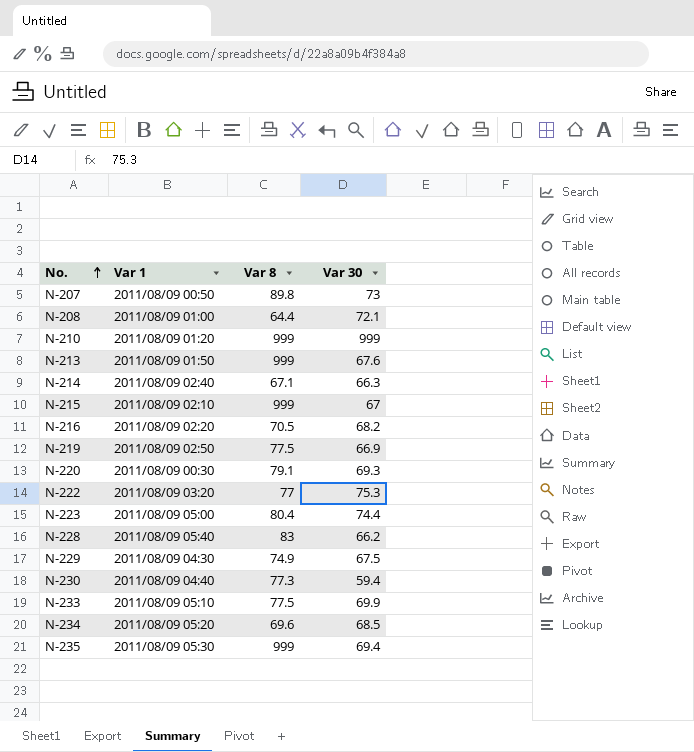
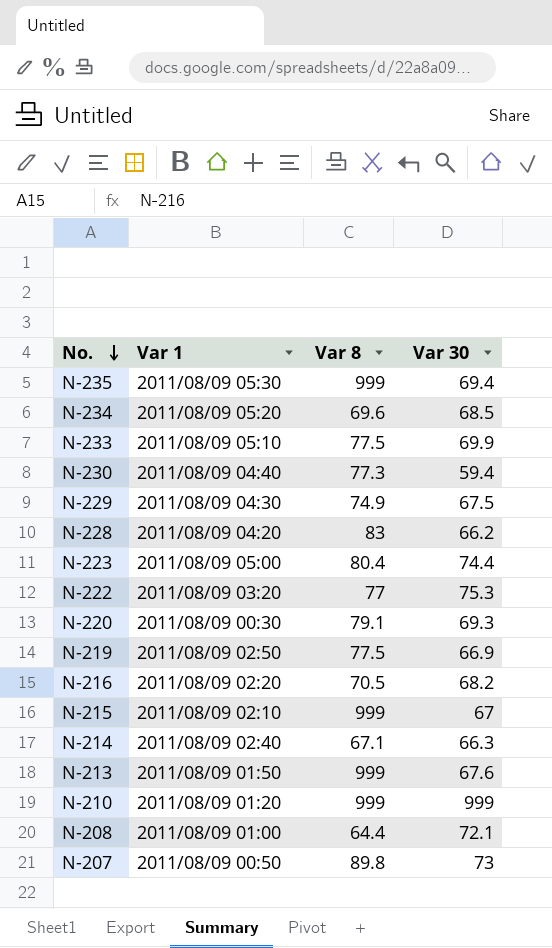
row order: No. ascending -> No. descending
N-228 | Var 1: 2011/08/09 05:40 -> 2011/08/09 04:20

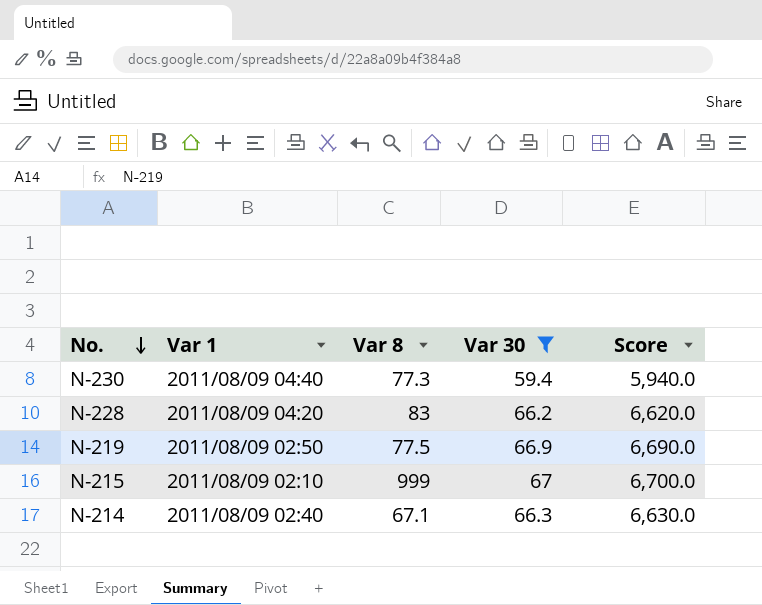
filter: none -> Var 30 <= 67
column Score | formula: none -> [Var 30] * 100

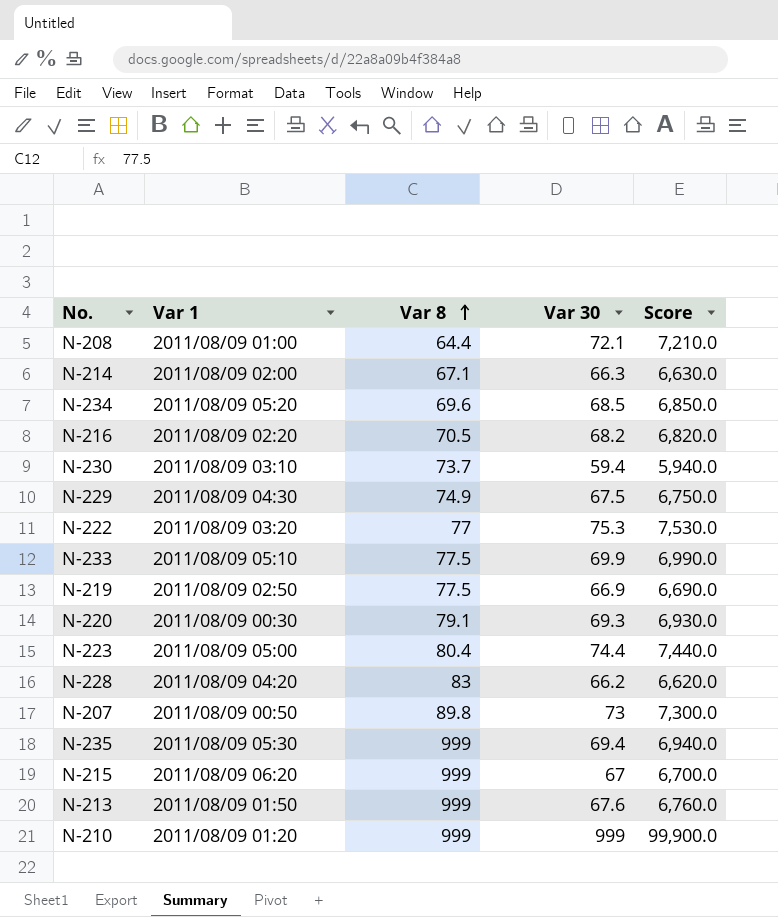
filter: Var 30 <= 67 -> none
row order: No. descending -> Var 8 ascending
N-214 | Var 1: 2011/08/09 02:40 -> 2011/08/09 02:00
N-230 | Var 1: 2011/08/09 04:40 -> 2011/08/09 03:10
N-230 | Var 8: 77.3 -> 73.7
N-215 | Var 1: 2011/08/09 02:10 -> 2011/08/09 06:20

